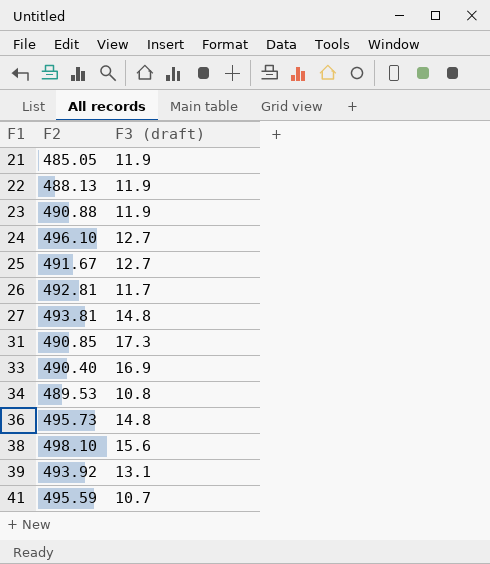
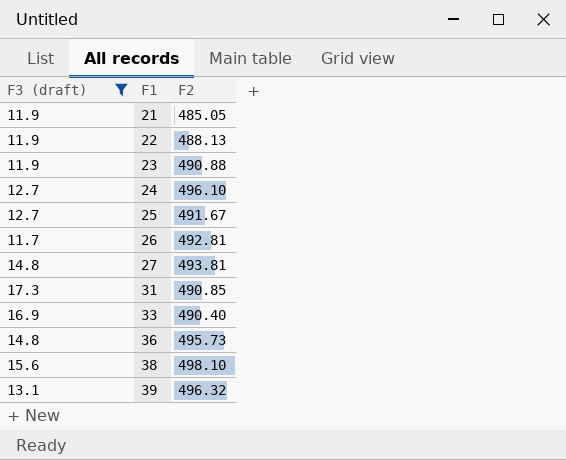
filter: none -> F3 (draft) >= 11.7
column F3 (draft) | position: 3 -> 1
39 | F2: 493.92 -> 496.32

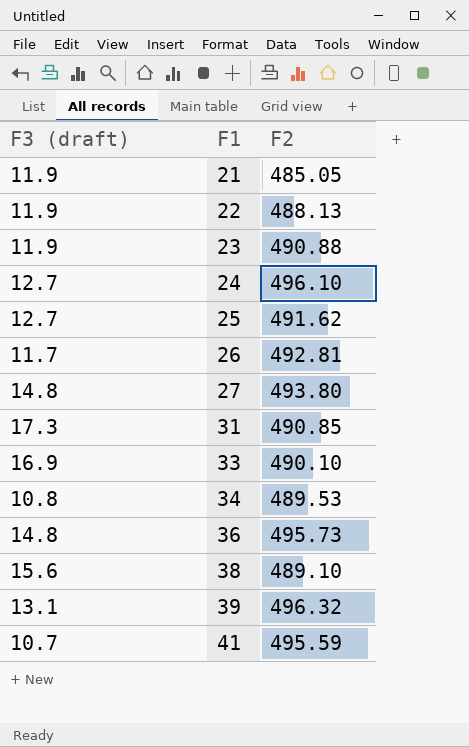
filter: F3 (draft) >= 11.7 -> none
25 | F2: 491.67 -> 491.62
27 | F2: 493.81 -> 493.80
33 | F2: 490.40 -> 490.10
38 | F2: 498.10 -> 489.10

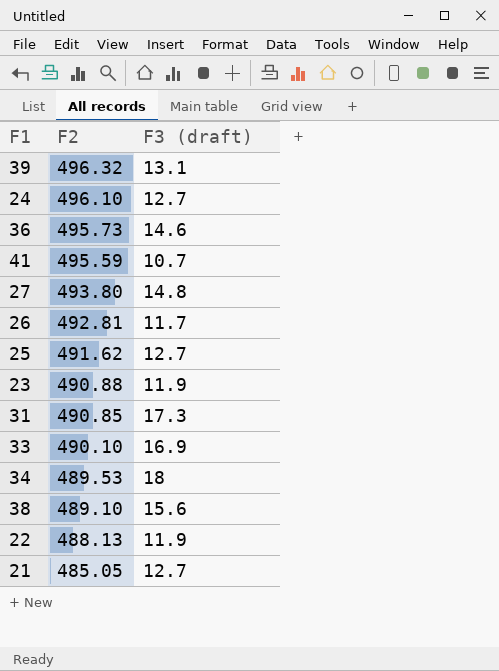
row order: F1 ascending -> F2 descending
column F3 (draft) | position: 1 -> 3
36 | F3 (draft): 14.8 -> 14.6
34 | F3 (draft): 10.8 -> 18
21 | F3 (draft): 11.9 -> 12.7

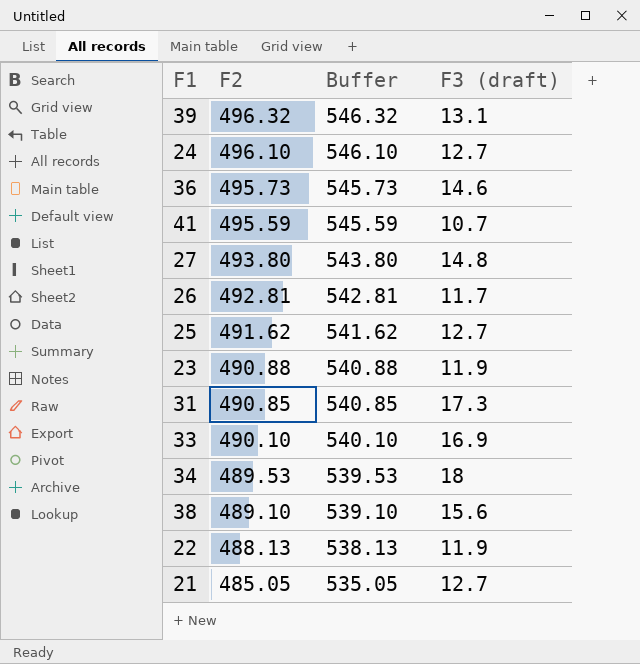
column Buffer | formula: none -> [F2] + 50

